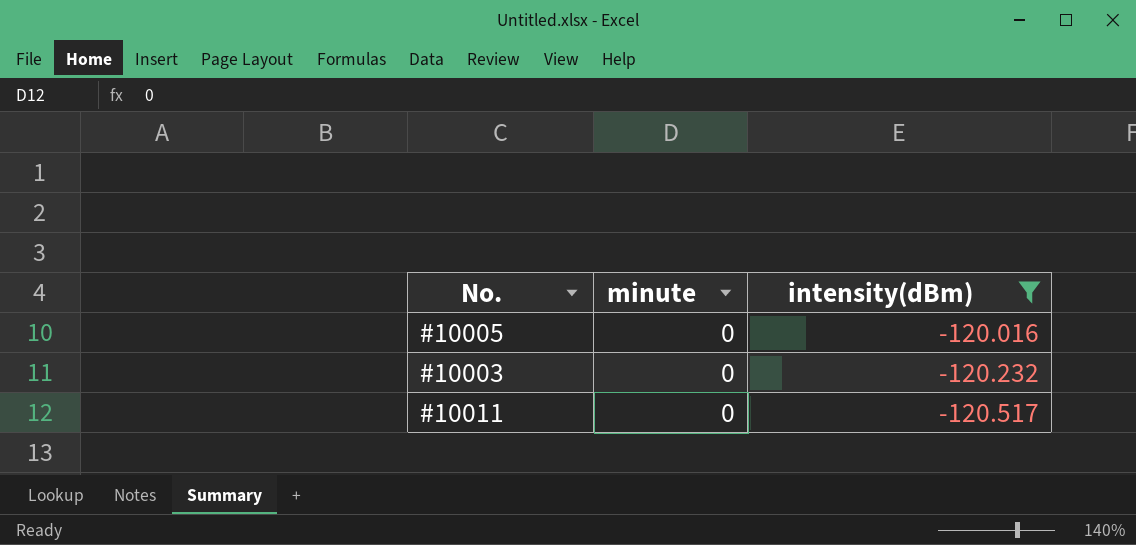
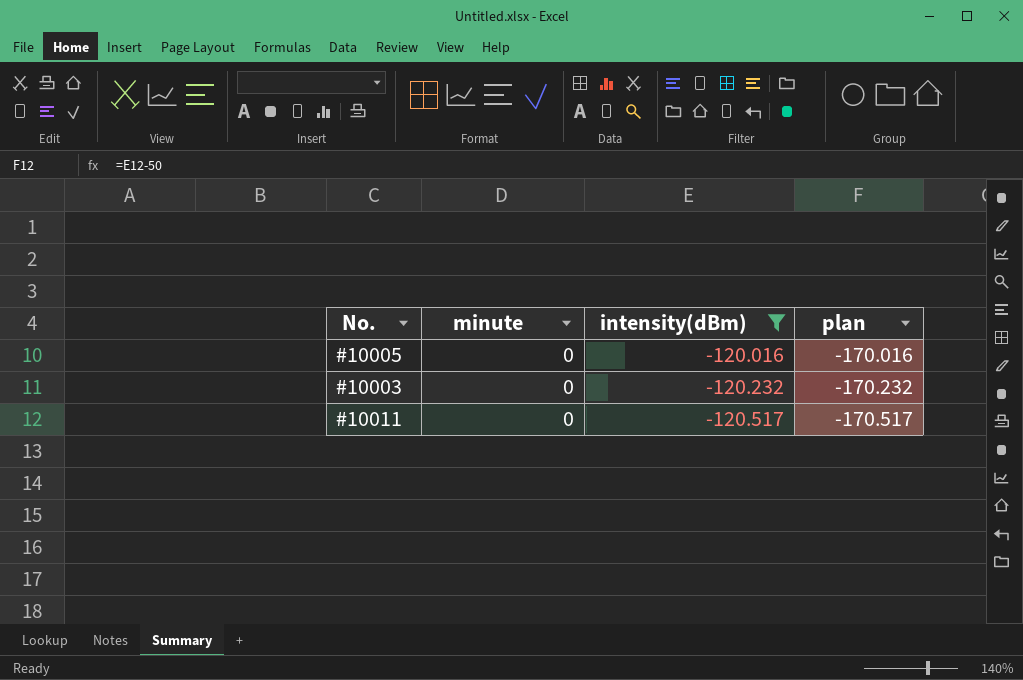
column plan | formula: none -> [intensity(dBm)] - 50

